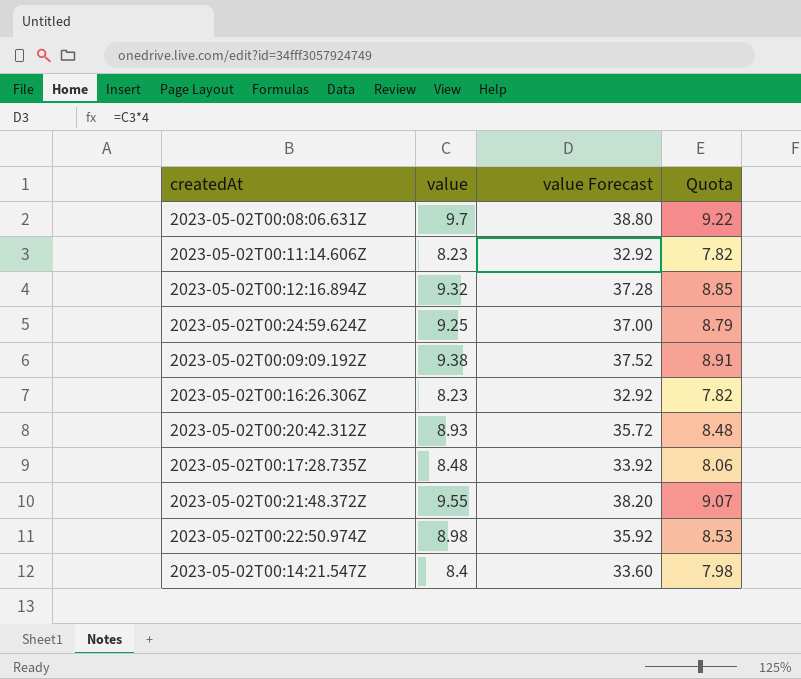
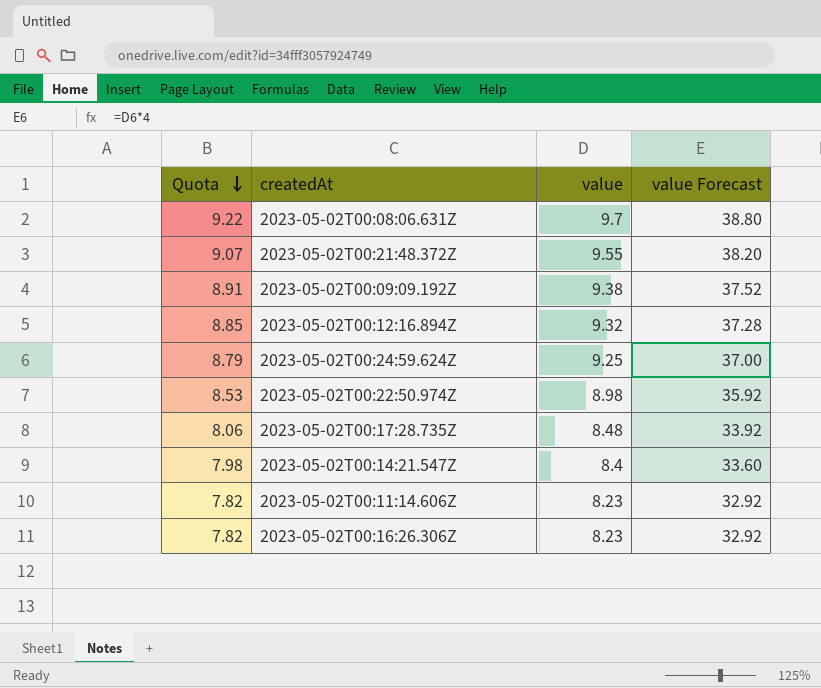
row order: none -> Quota descending
column Quota | position: 4 -> 1
row 2023-05-02T00:20:42.312Z: 8.93 | 35.72 | 8.48 -> none

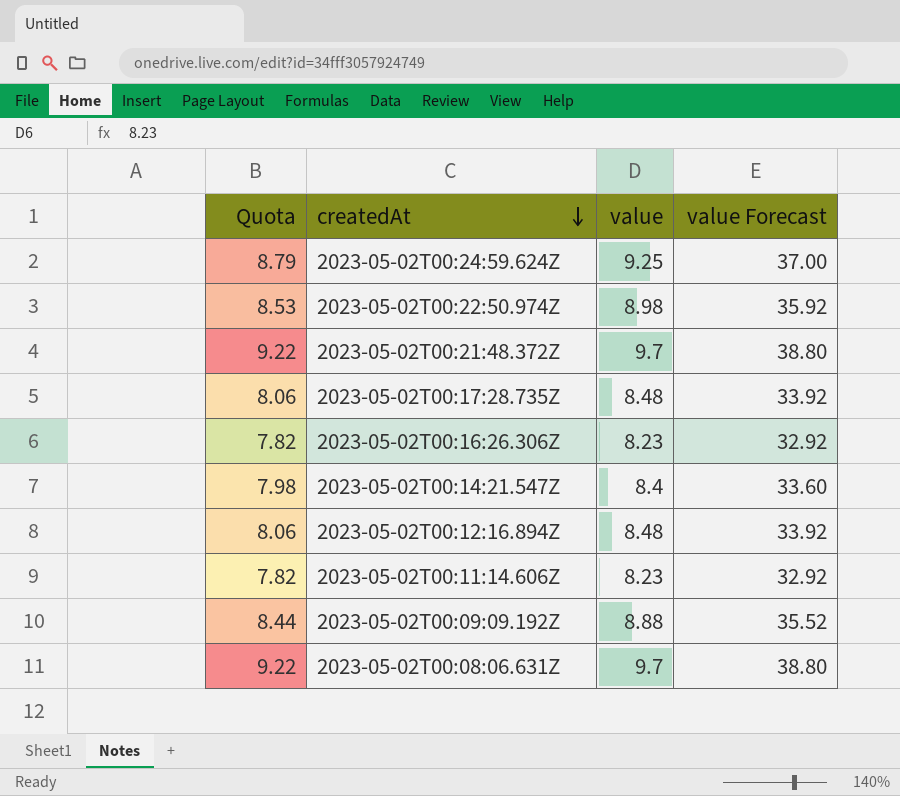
row order: Quota descending -> createdAt descending
2023-05-02T00:21:48.372Z | Quota: 9.07 -> 9.22
2023-05-02T00:21:48.372Z | value: 9.55 -> 9.7
2023-05-02T00:21:48.372Z | value Forecast: 38.20 -> 38.80
2023-05-02T00:12:16.894Z | Quota: 8.85 -> 8.06
2023-05-02T00:12:16.894Z | value: 9.32 -> 8.48
2023-05-02T00:12:16.894Z | value Forecast: 37.28 -> 33.92
2023-05-02T00:09:09.192Z | Quota: 8.91 -> 8.44
2023-05-02T00:09:09.192Z | value: 9.38 -> 8.88
2023-05-02T00:09:09.192Z | value Forecast: 37.52 -> 35.52

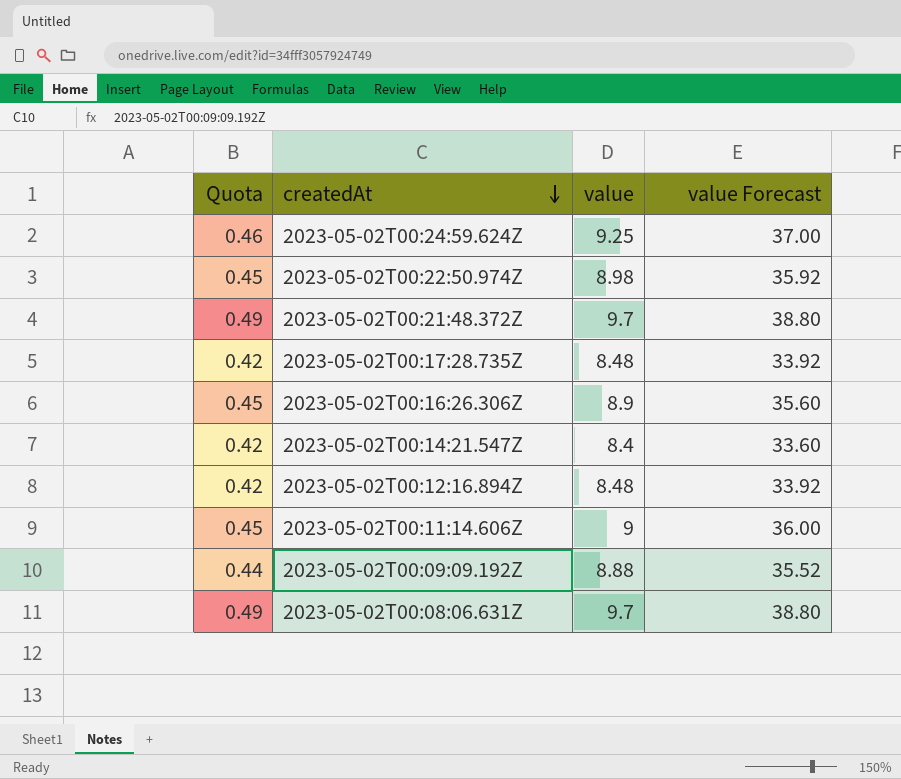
column Quota | formula: [value] * 0.95 -> [value] * 0.05
2023-05-02T00:16:26.306Z | value: 8.23 -> 8.9
2023-05-02T00:16:26.306Z | value Forecast: 32.92 -> 35.60
2023-05-02T00:11:14.606Z | value: 8.23 -> 9
2023-05-02T00:11:14.606Z | value Forecast: 32.92 -> 36.00

